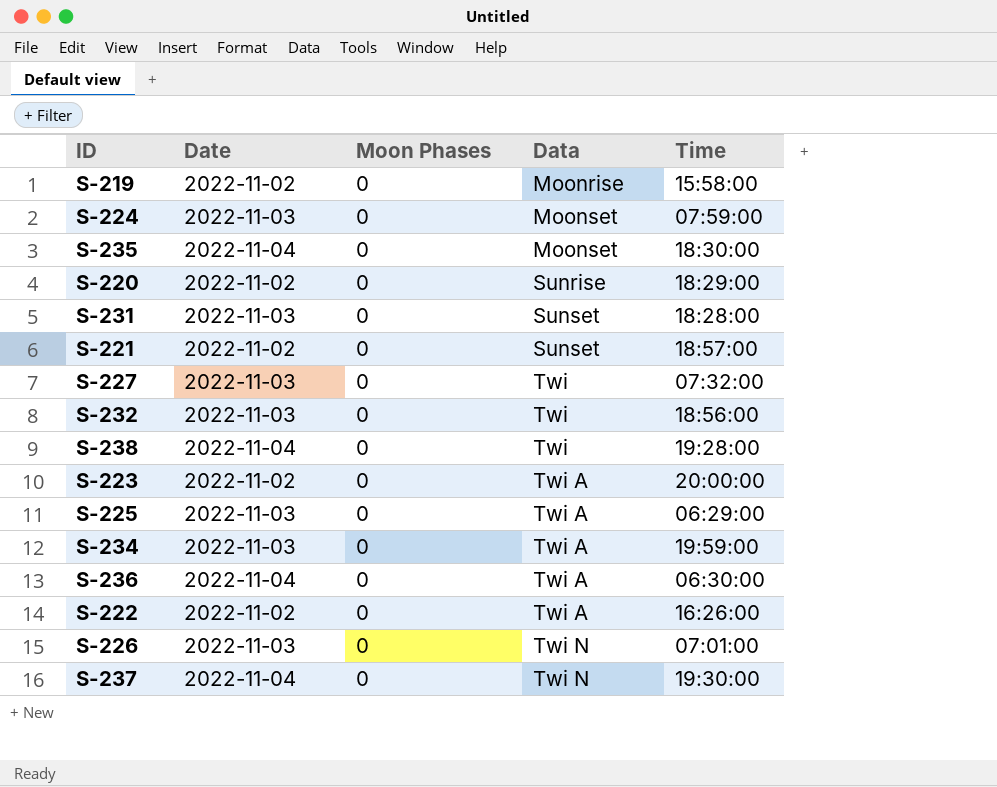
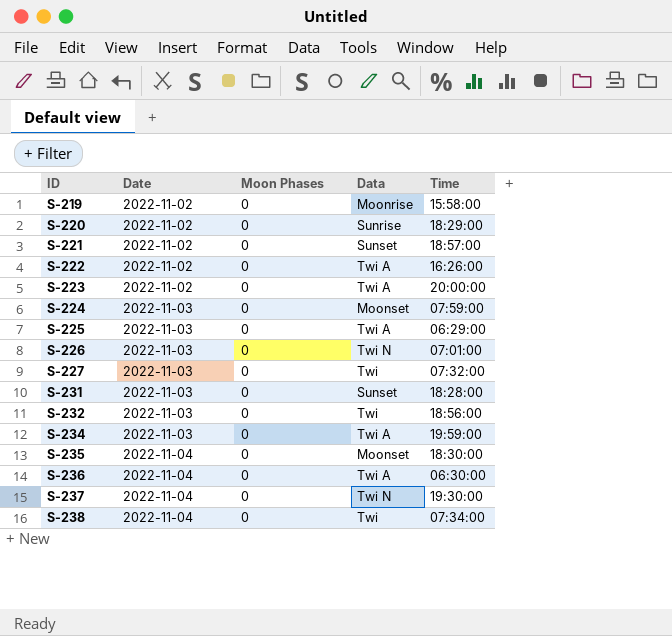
row order: Data ascending -> ID ascending
S-238 | Time: 19:28:00 -> 07:34:00

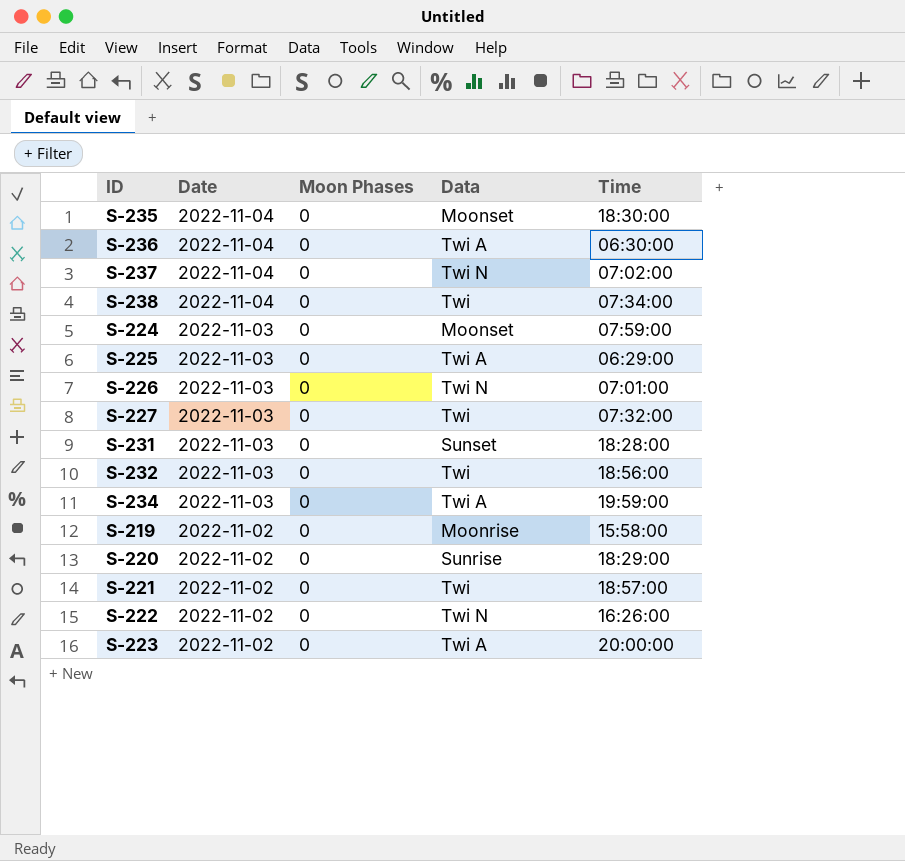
row order: ID ascending -> Date descending
S-237 | Time: 19:30:00 -> 07:02:00
S-221 | Data: Sunset -> Twi
S-222 | Data: Twi A -> Twi N

